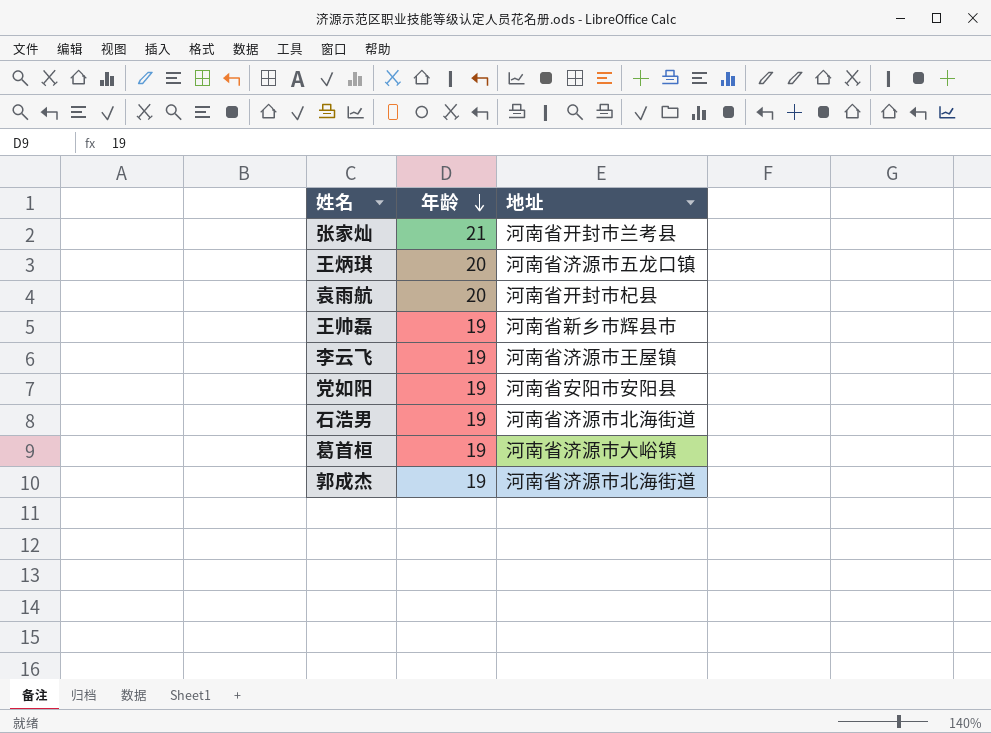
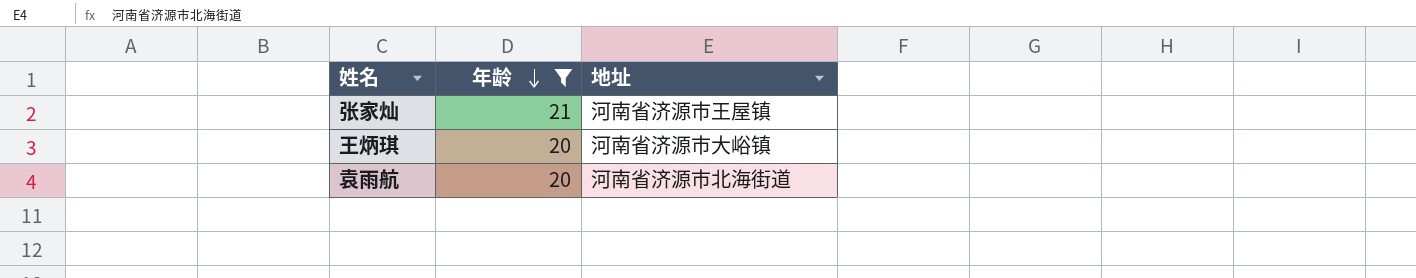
filter: none -> 年龄 != 19
张家灿 | 地址: 河南省开封市兰考县 -> 河南省济源市王屋镇
王炳琪 | 地址: 河南省济源市五龙口镇 -> 河南省济源市大峪镇
袁雨航 | 地址: 河南省开封市杞县 -> 河南省济源市北海街道

